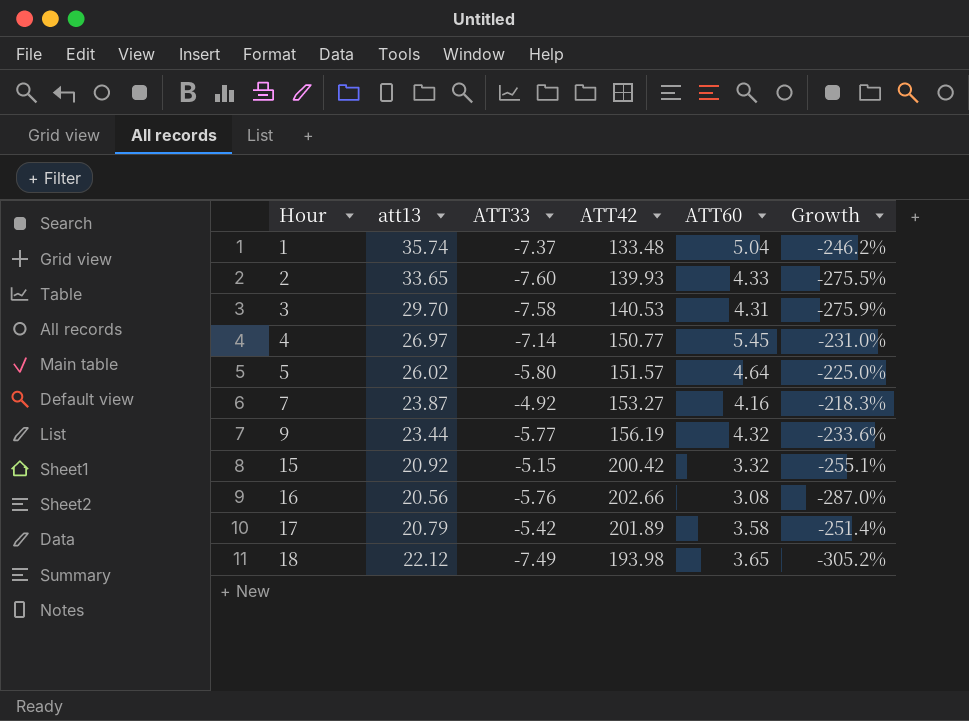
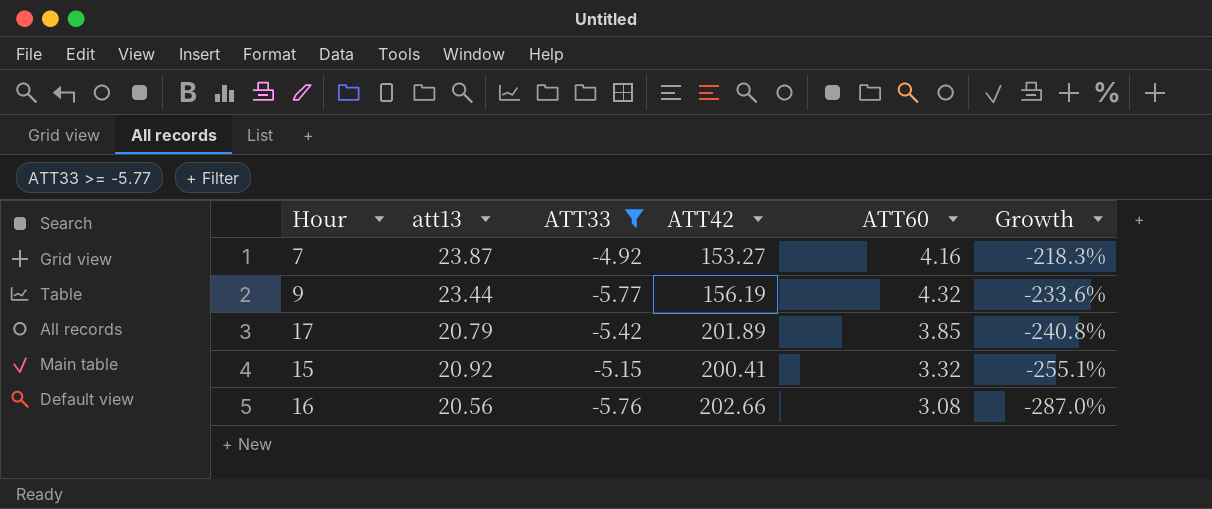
filter: none -> ATT33 >= -5.77
row order: Hour ascending -> Growth descending
17 | ATT60: 3.58 -> 3.85
17 | Growth: -251.4% -> -240.8%
15 | ATT42: 200.42 -> 200.41

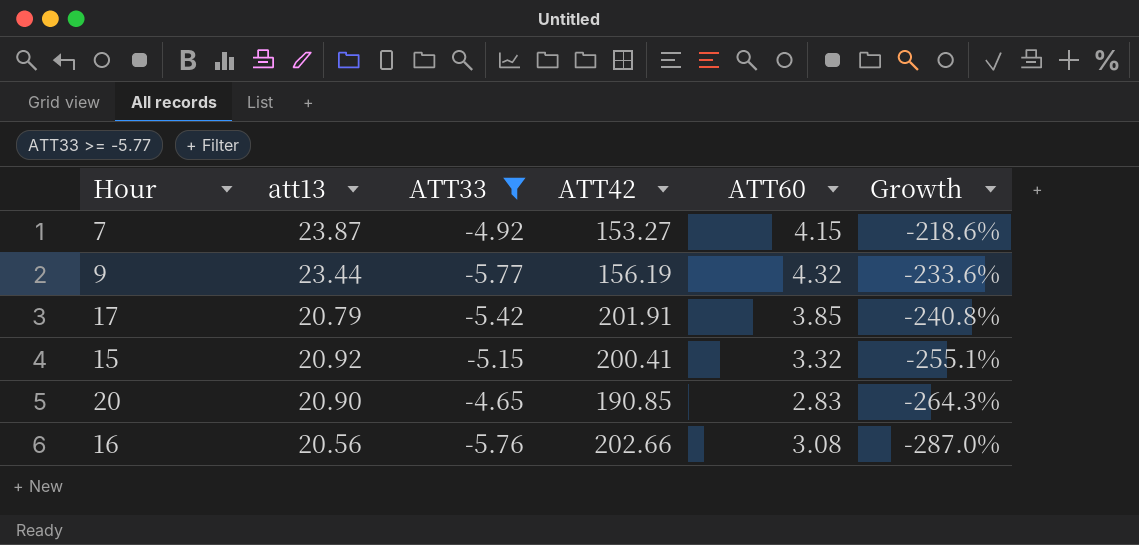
7 | ATT60: 4.16 -> 4.15
7 | Growth: -218.3% -> -218.6%
17 | ATT42: 201.89 -> 201.91
row 20: none -> 20.90 | -4.65 | 190.85 | 2.83 | -264.3%

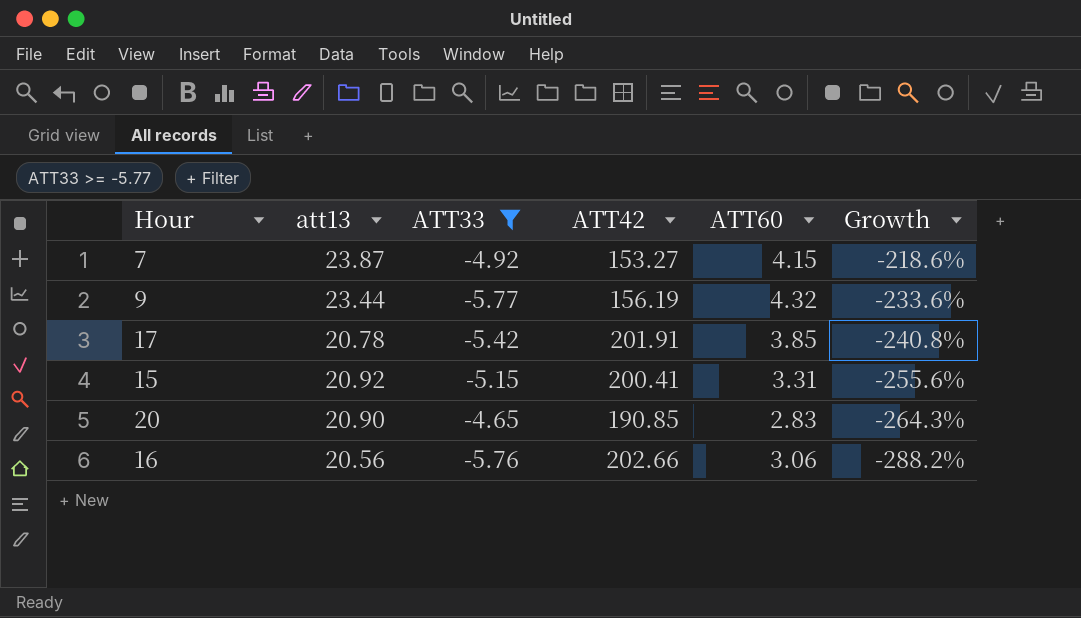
17 | att13: 20.79 -> 20.78
15 | ATT60: 3.32 -> 3.31
15 | Growth: -255.1% -> -255.6%
16 | ATT60: 3.08 -> 3.06
16 | Growth: -287.0% -> -288.2%

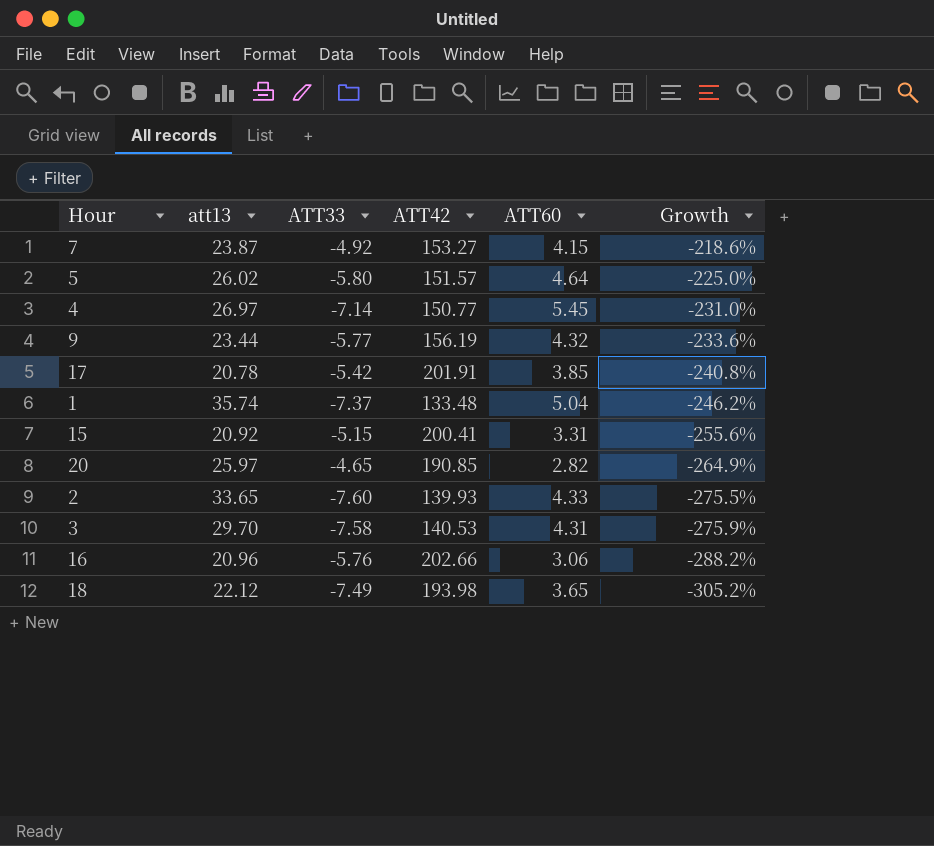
filter: ATT33 >= -5.77 -> none
20 | att13: 20.90 -> 25.97
20 | ATT60: 2.83 -> 2.82
20 | Growth: -264.3% -> -264.9%
16 | att13: 20.56 -> 20.96

